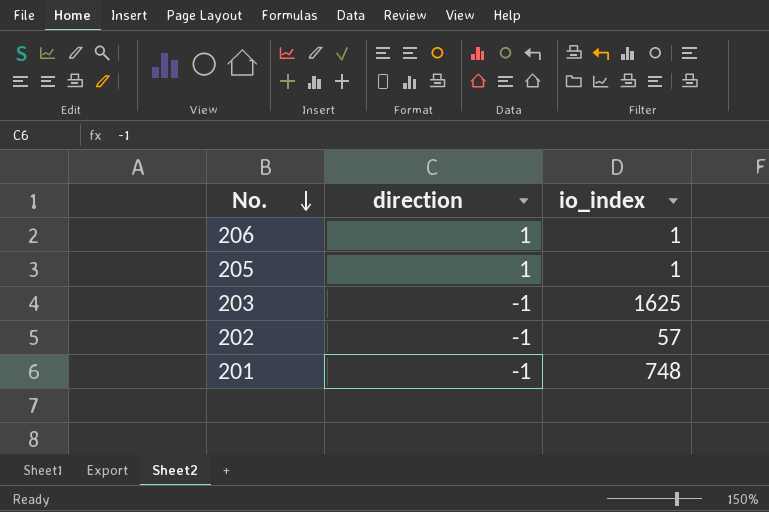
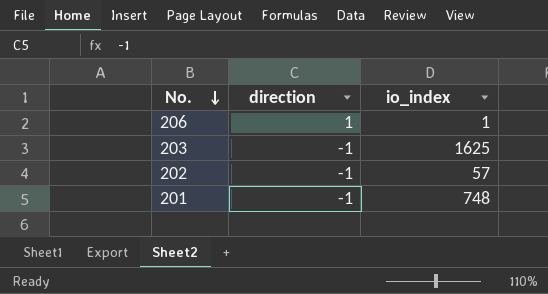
row 205: 1 | 1 -> none

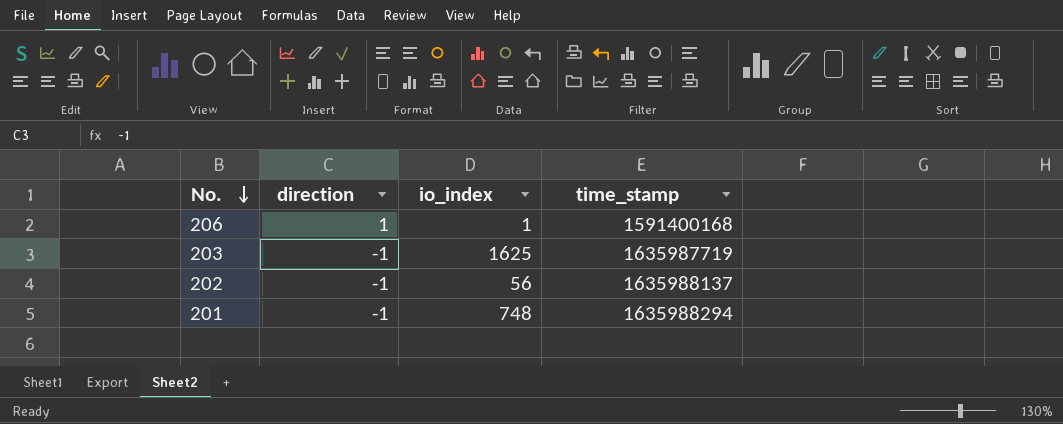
column time_stamp | position: none -> 4
202 | io_index: 57 -> 56

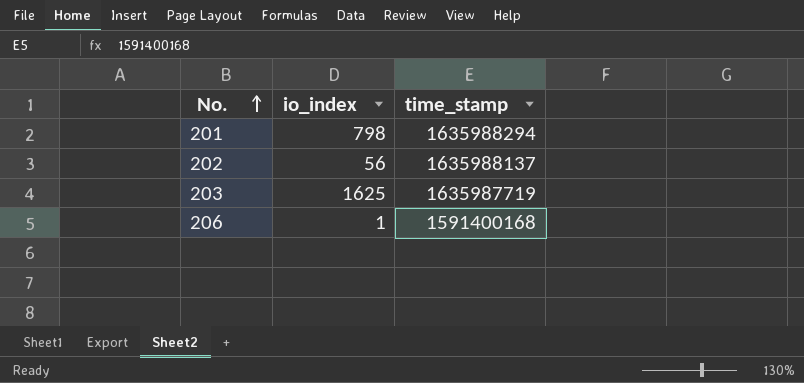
row order: No. descending -> No. ascending
column direction | position: 2 -> none
201 | io_index: 748 -> 798

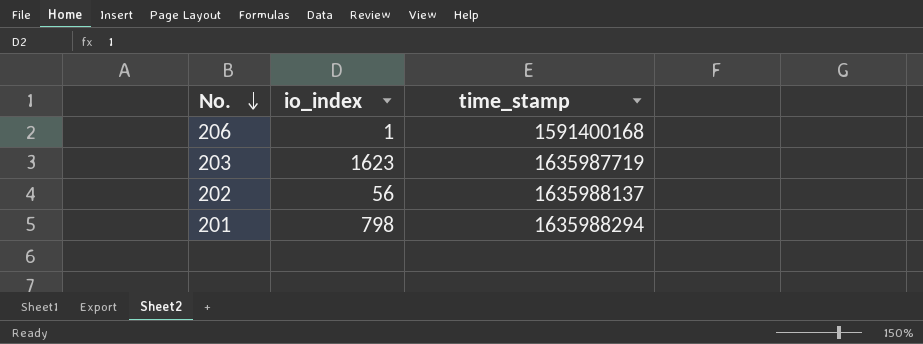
row order: No. ascending -> No. descending
203 | io_index: 1625 -> 1623

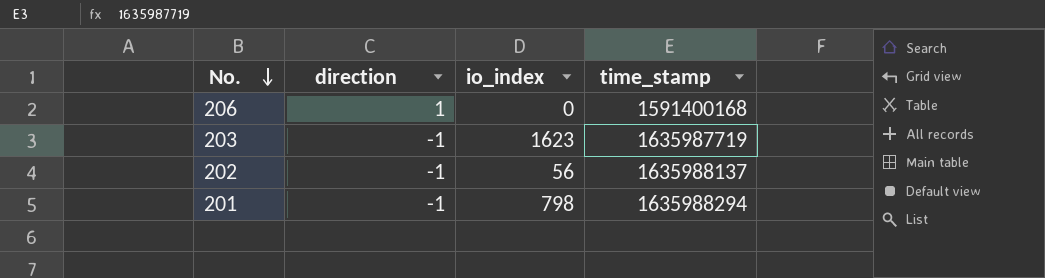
column direction | position: none -> 2
206 | io_index: 1 -> 0

